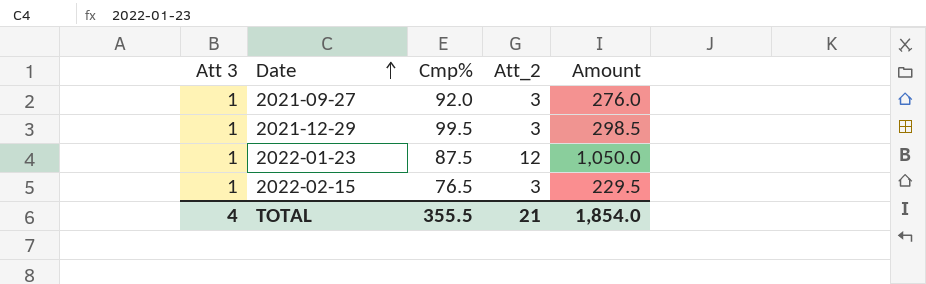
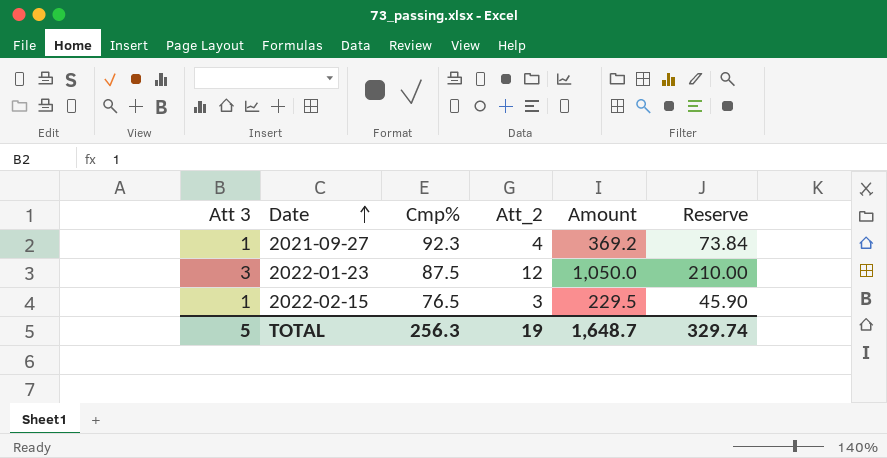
column Reserve | formula: none -> [Amount] * 0.2
row 2021-12-29: 1 | 99.5 | 3 | 298.5 -> none
2021-09-27 | Cmp%: 92.0 -> 92.3
2021-09-27 | Att_2: 3 -> 4
2021-09-27 | Amount: 276.0 -> 369.2
2022-01-23 | Att 3: 1 -> 3
TOTAL | Att 3: 4 -> 5
TOTAL | Cmp%: 355.5 -> 256.3
TOTAL | Att_2: 21 -> 19
TOTAL | Amount: 1,854.0 -> 1,648.7

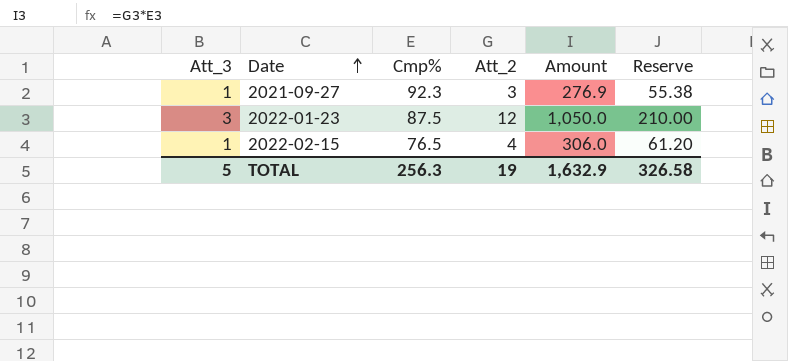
column name: Att 3 -> Att_3
2021-09-27 | Att_2: 4 -> 3
2021-09-27 | Amount: 369.2 -> 276.9
2021-09-27 | Reserve: 73.84 -> 55.38
2022-02-15 | Att_2: 3 -> 4
2022-02-15 | Amount: 229.5 -> 306.0
2022-02-15 | Reserve: 45.90 -> 61.20
TOTAL | Amount: 1,648.7 -> 1,632.9
TOTAL | Reserve: 329.74 -> 326.58

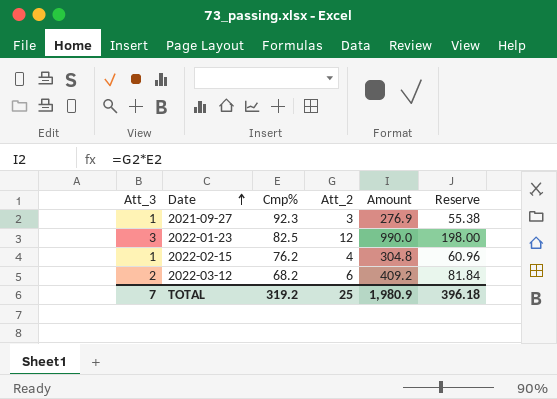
2022-01-23 | Cmp%: 87.5 -> 82.5
2022-01-23 | Amount: 1,050.0 -> 990.0
2022-01-23 | Reserve: 210.00 -> 198.00
2022-02-15 | Cmp%: 76.5 -> 76.2
2022-02-15 | Amount: 306.0 -> 304.8
2022-02-15 | Reserve: 61.20 -> 60.96
row 2022-03-12: none -> 2 | 68.2 | 6 | 409.2 | 81.84
TOTAL | Att_3: 5 -> 7
TOTAL | Cmp%: 256.3 -> 319.2
TOTAL | Att_2: 19 -> 25
TOTAL | Amount: 1,632.9 -> 1,980.9
TOTAL | Reserve: 326.58 -> 396.18

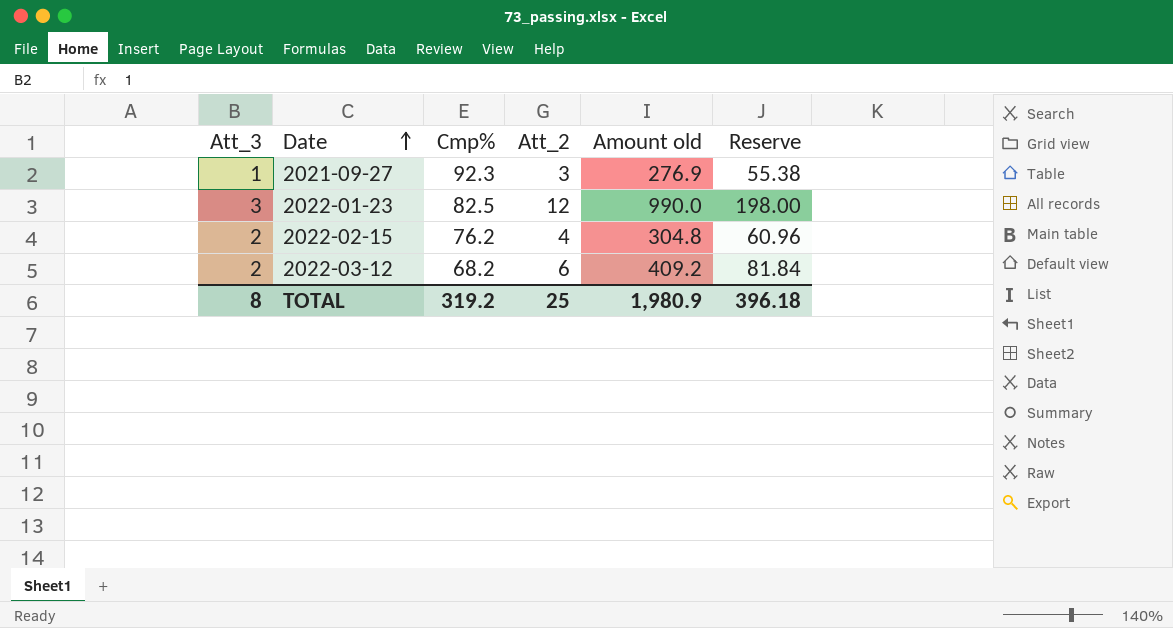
column name: Amount -> Amount old
2022-02-15 | Att_3: 1 -> 2
TOTAL | Att_3: 7 -> 8

